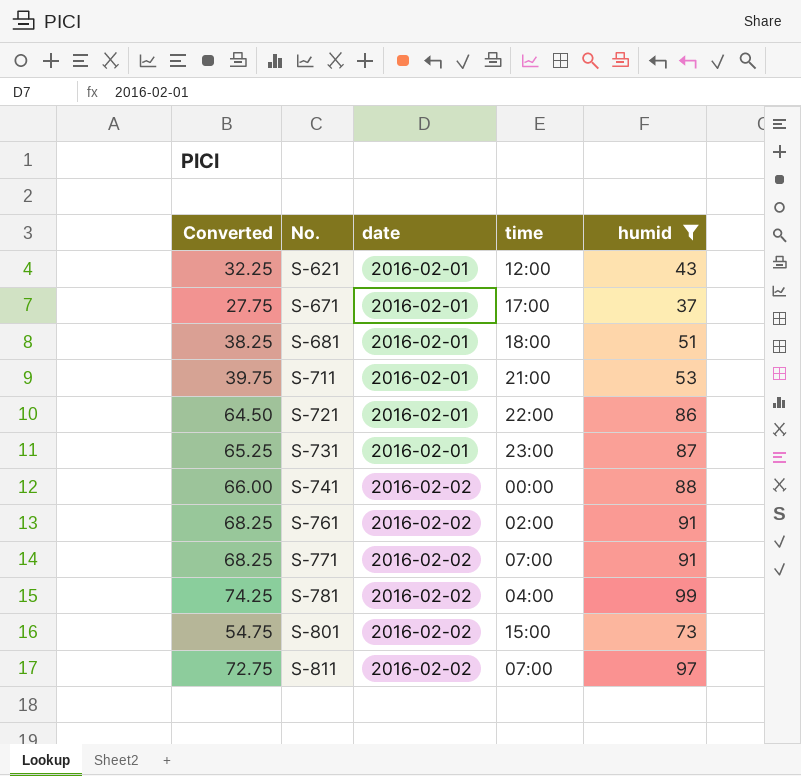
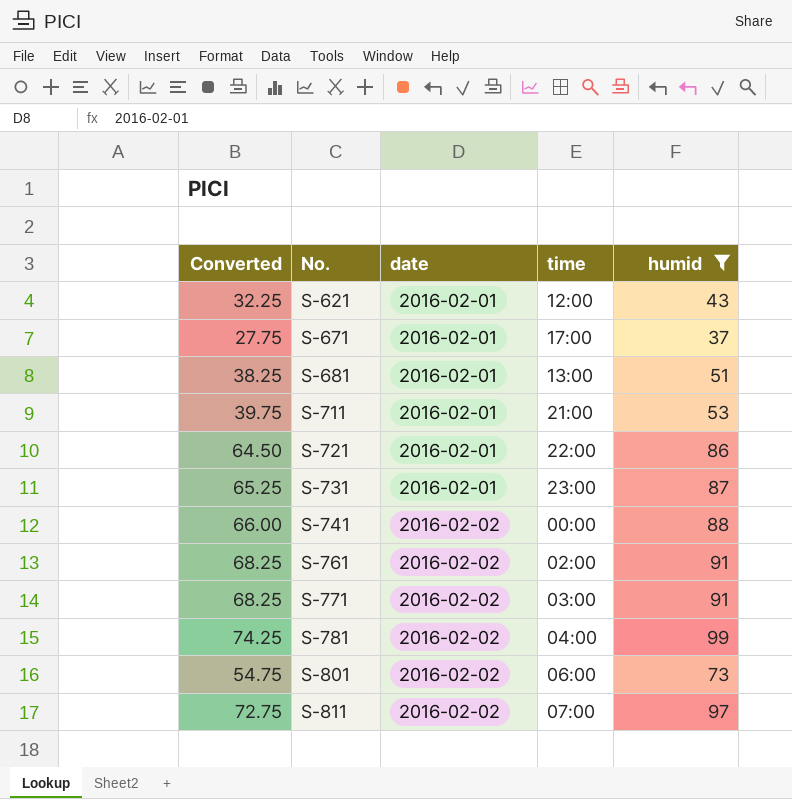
S-681 | time: 18:00 -> 13:00
S-771 | time: 07:00 -> 03:00
S-801 | time: 15:00 -> 06:00

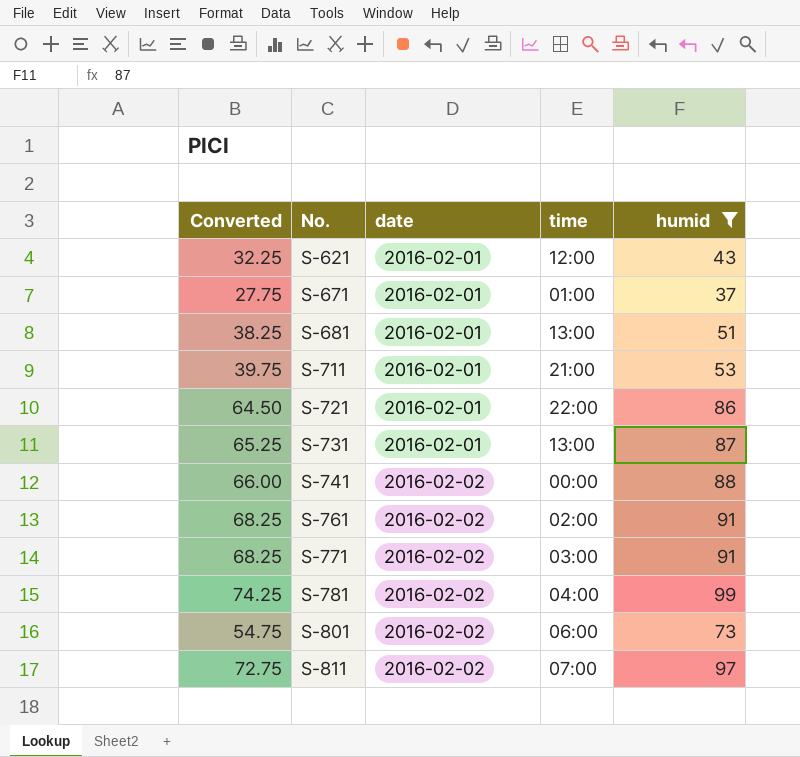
S-671 | time: 17:00 -> 01:00
S-731 | time: 23:00 -> 13:00

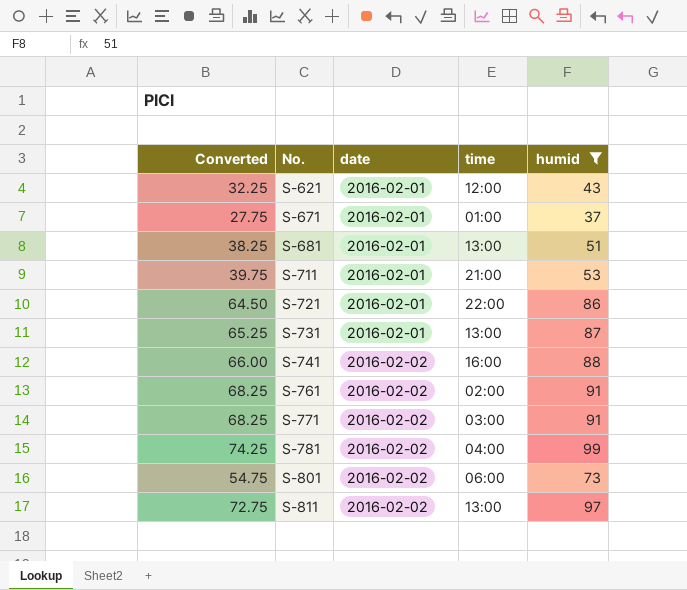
S-741 | time: 00:00 -> 16:00
S-811 | time: 07:00 -> 13:00

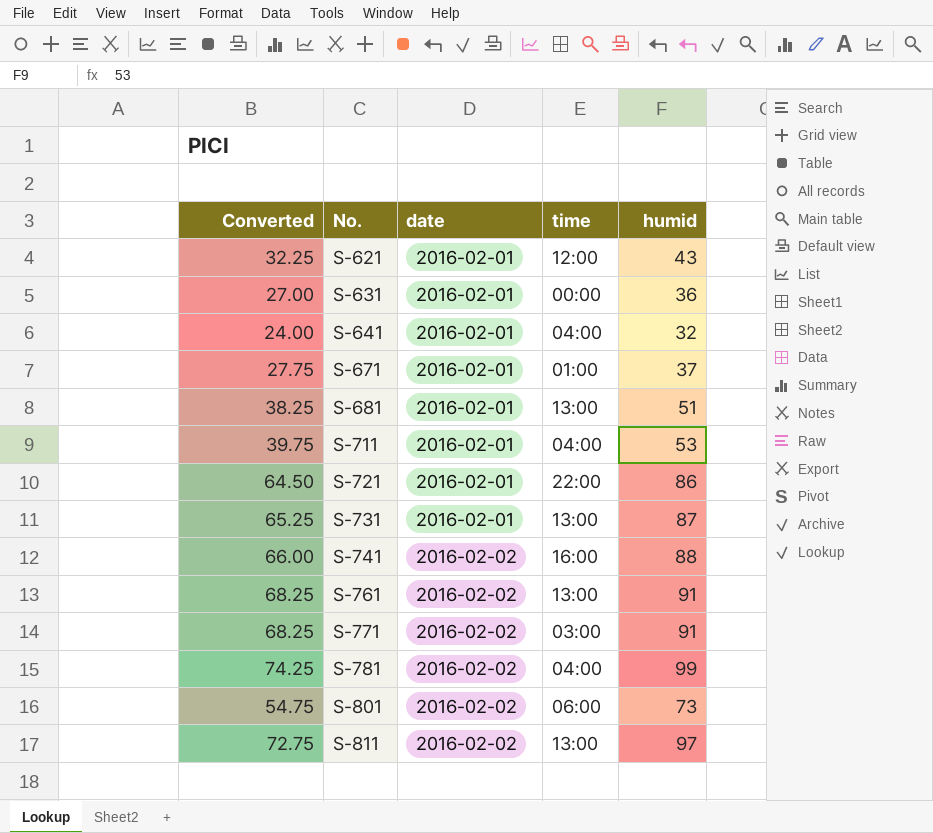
filter: humid >= 37 -> none
S-711 | time: 21:00 -> 04:00
S-761 | time: 02:00 -> 13:00

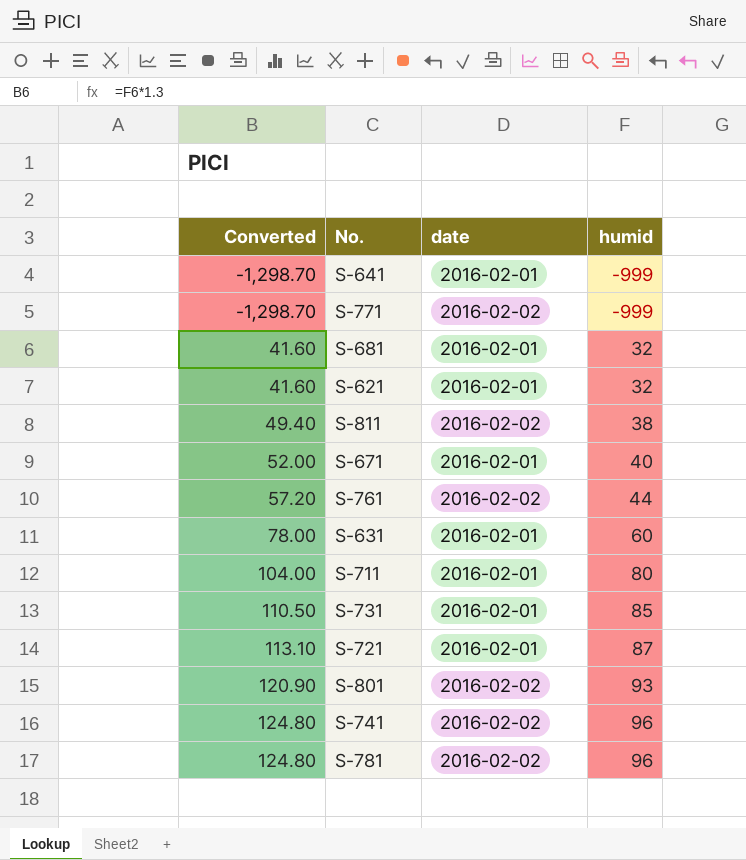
row order: No. ascending -> Converted ascending
column time | position: 4 -> none
column Converted | formula: [humid] * 0.75 -> [humid] * 1.3
S-641 | humid: 32 -> -999
S-771 | humid: 91 -> -999
S-681 | humid: 51 -> 32
S-621 | humid: 43 -> 32
S-811 | humid: 97 -> 38
S-671 | humid: 37 -> 40
S-761 | humid: 91 -> 44
S-631 | humid: 36 -> 60
S-711 | humid: 53 -> 80
S-731 | humid: 87 -> 85
S-721 | humid: 86 -> 87
S-801 | humid: 73 -> 93
S-741 | humid: 88 -> 96
S-781 | humid: 99 -> 96

